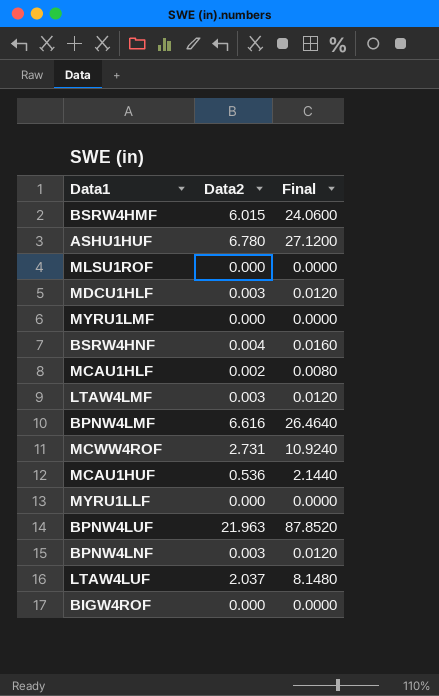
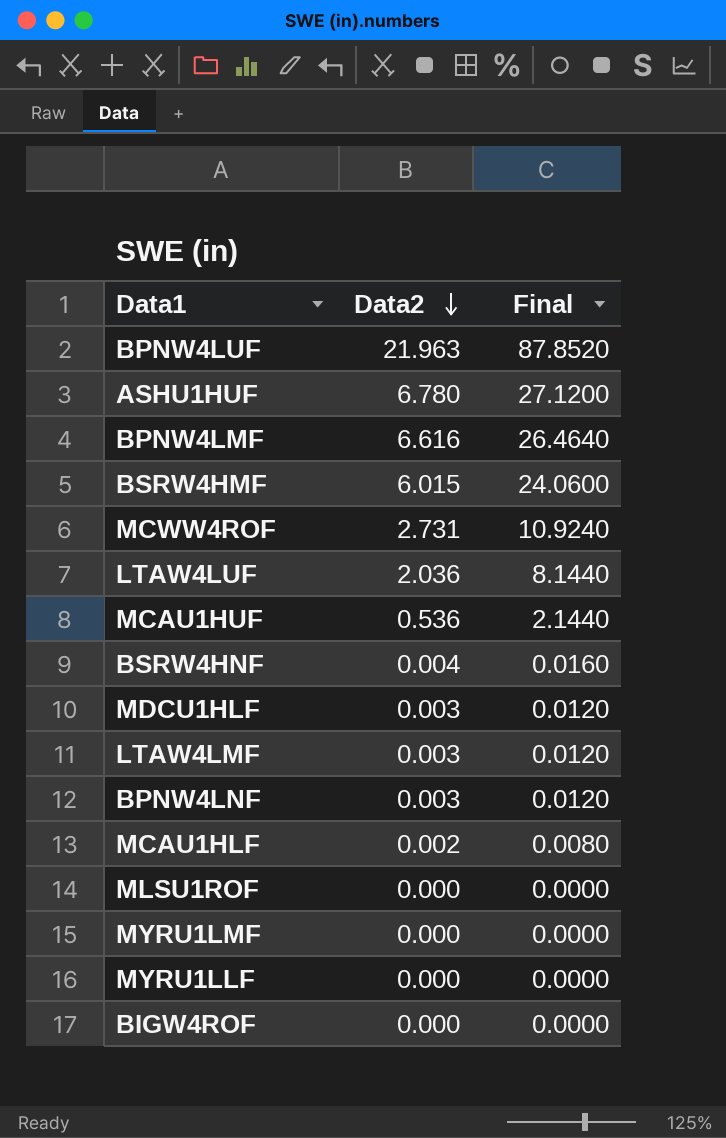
row order: none -> Data2 descending
LTAW4LUF | Data2: 2.037 -> 2.036
LTAW4LUF | Final: 8.1480 -> 8.1440

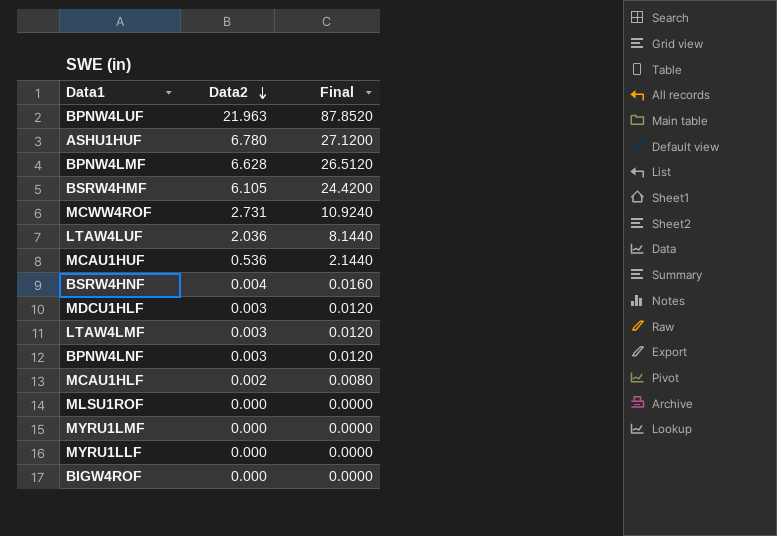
BPNW4LMF | Data2: 6.616 -> 6.628
BPNW4LMF | Final: 26.4640 -> 26.5120
BSRW4HMF | Data2: 6.015 -> 6.105
BSRW4HMF | Final: 24.0600 -> 24.4200

